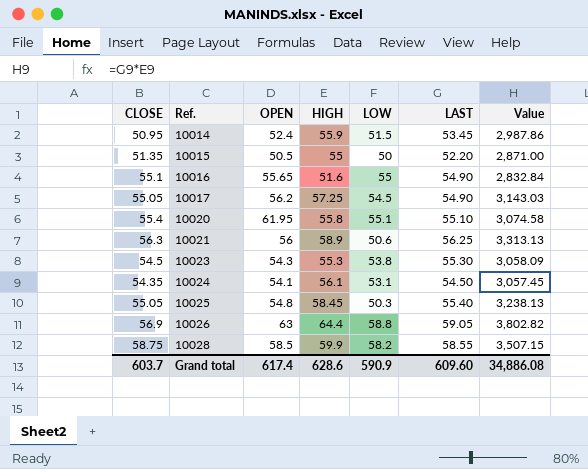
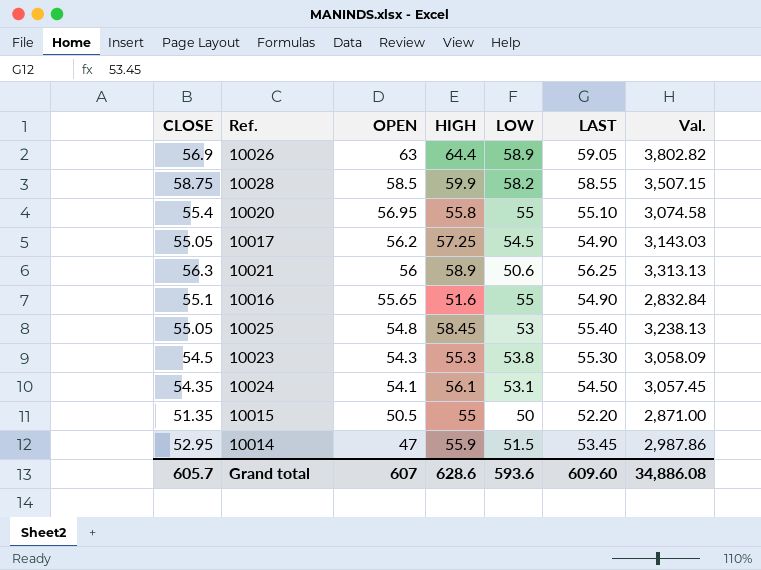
row order: Ref. ascending -> OPEN descending
column name: Value -> Val.
10026 | LOW: 58.8 -> 58.9
10020 | OPEN: 61.95 -> 56.95
10020 | LOW: 55.1 -> 55
10025 | LOW: 50.3 -> 53
10014 | CLOSE: 50.95 -> 52.95
10014 | OPEN: 52.4 -> 47
Grand total | CLOSE: 603.7 -> 605.7
Grand total | OPEN: 617.4 -> 607
Grand total | LOW: 590.9 -> 593.6

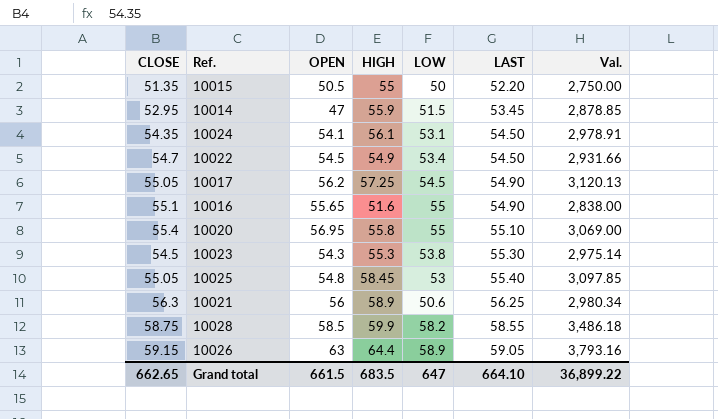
row order: OPEN descending -> LAST ascending
column Val. | formula: [HIGH] * [LAST] -> [HIGH] * [LOW]
row 10022: none -> 54.7 | 54.5 | 54.9 | 53.4 | 54.50 | 2,931.66
10026 | CLOSE: 56.9 -> 59.15
Grand total | CLOSE: 605.7 -> 662.65
Grand total | OPEN: 607 -> 661.5
Grand total | HIGH: 628.6 -> 683.5
Grand total | LOW: 593.6 -> 647
Grand total | LAST: 609.60 -> 664.10
Grand total | Val.: 34,886.08 -> 36,899.22

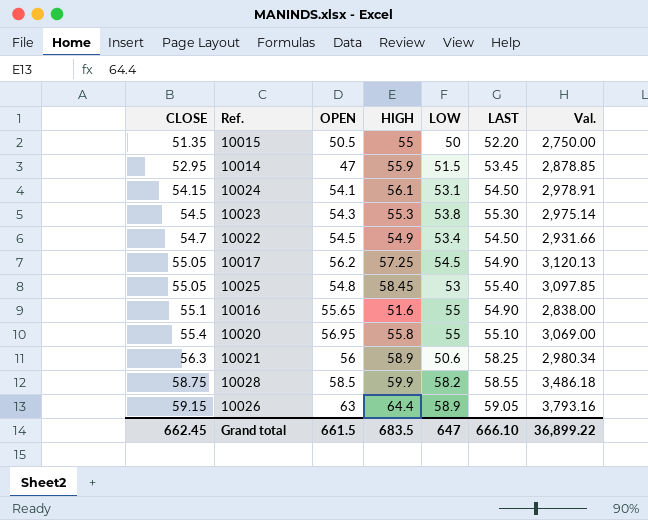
row order: LAST ascending -> CLOSE ascending
10024 | CLOSE: 54.35 -> 54.15
10021 | LAST: 56.25 -> 58.25
Grand total | CLOSE: 662.65 -> 662.45
Grand total | LAST: 664.10 -> 666.10

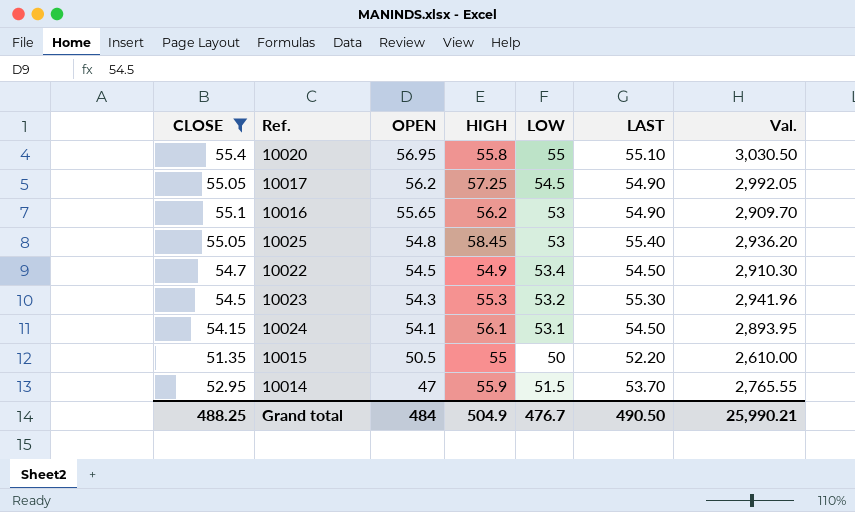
filter: none -> CLOSE <= 55.4
row order: CLOSE ascending -> OPEN descending
column Val. | formula: [HIGH] * [LOW] -> [LOW] * [LAST]
10016 | HIGH: 51.6 -> 56.2
10016 | LOW: 55 -> 53
10023 | LOW: 53.8 -> 53.2
10014 | LAST: 53.45 -> 53.70
Grand total | CLOSE: 662.45 -> 488.25
Grand total | OPEN: 661.5 -> 484
Grand total | HIGH: 683.5 -> 504.9
Grand total | LOW: 647 -> 476.7
Grand total | LAST: 666.10 -> 490.50
Grand total | Val.: 36,899.22 -> 25,990.21

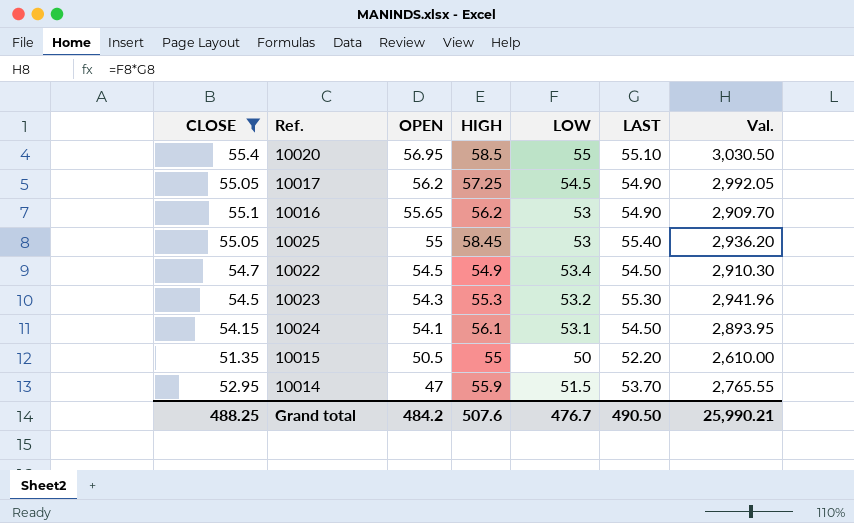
10020 | HIGH: 55.8 -> 58.5
10025 | OPEN: 54.8 -> 55
Grand total | OPEN: 484 -> 484.2
Grand total | HIGH: 504.9 -> 507.6

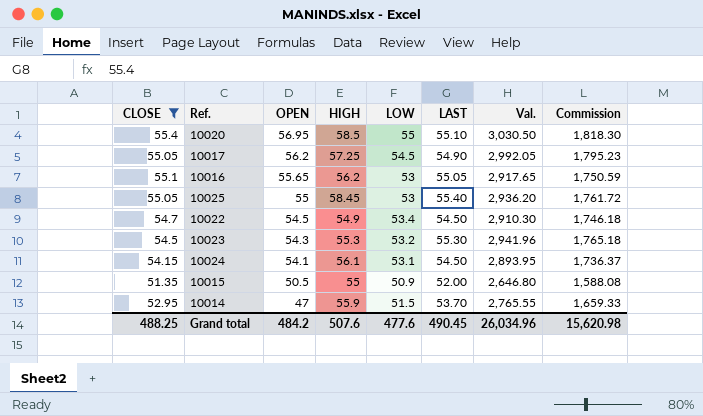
column Commission | formula: none -> [Val.] * 0.6
10016 | LAST: 54.90 -> 55.05
10016 | Val.: 2,909.70 -> 2,917.65
10015 | LOW: 50 -> 50.9
10015 | LAST: 52.20 -> 52.00
10015 | Val.: 2,610.00 -> 2,646.80
Grand total | LOW: 476.7 -> 477.6
Grand total | LAST: 490.50 -> 490.45
Grand total | Val.: 25,990.21 -> 26,034.96

